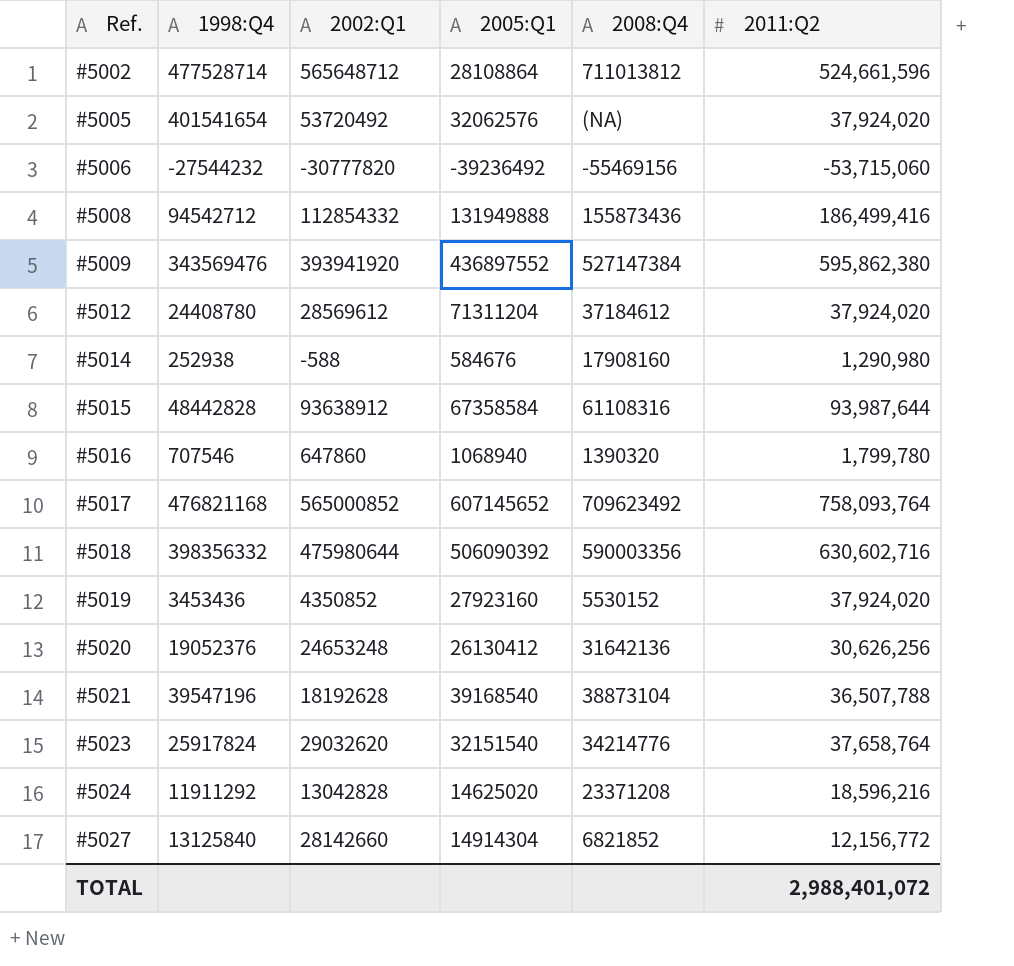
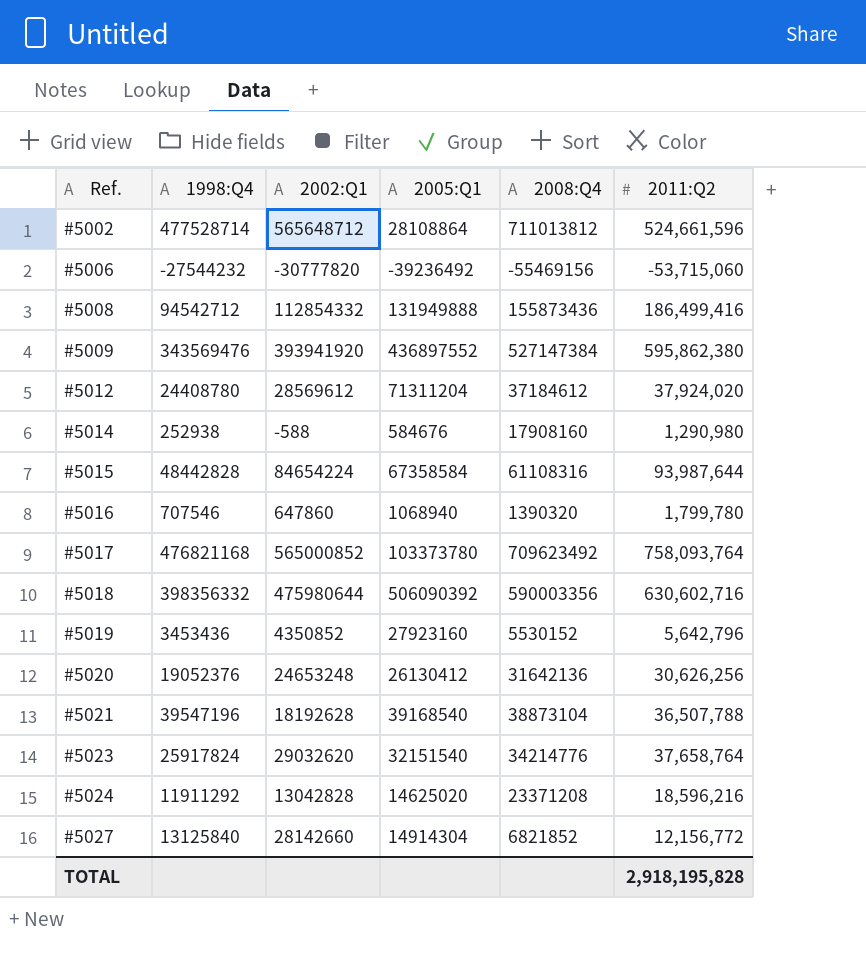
row #5005: 401541654 | 53720492 | 32062576 | (NA) | 37,924,020 -> none
#5015 | 2002:Q1: 93638912 -> 84654224
#5017 | 2005:Q1: 607145652 -> 103373780
#5019 | 2011:Q2: 37,924,020 -> 5,642,796
TOTAL | 2011:Q2: 2,988,401,072 -> 2,918,195,828

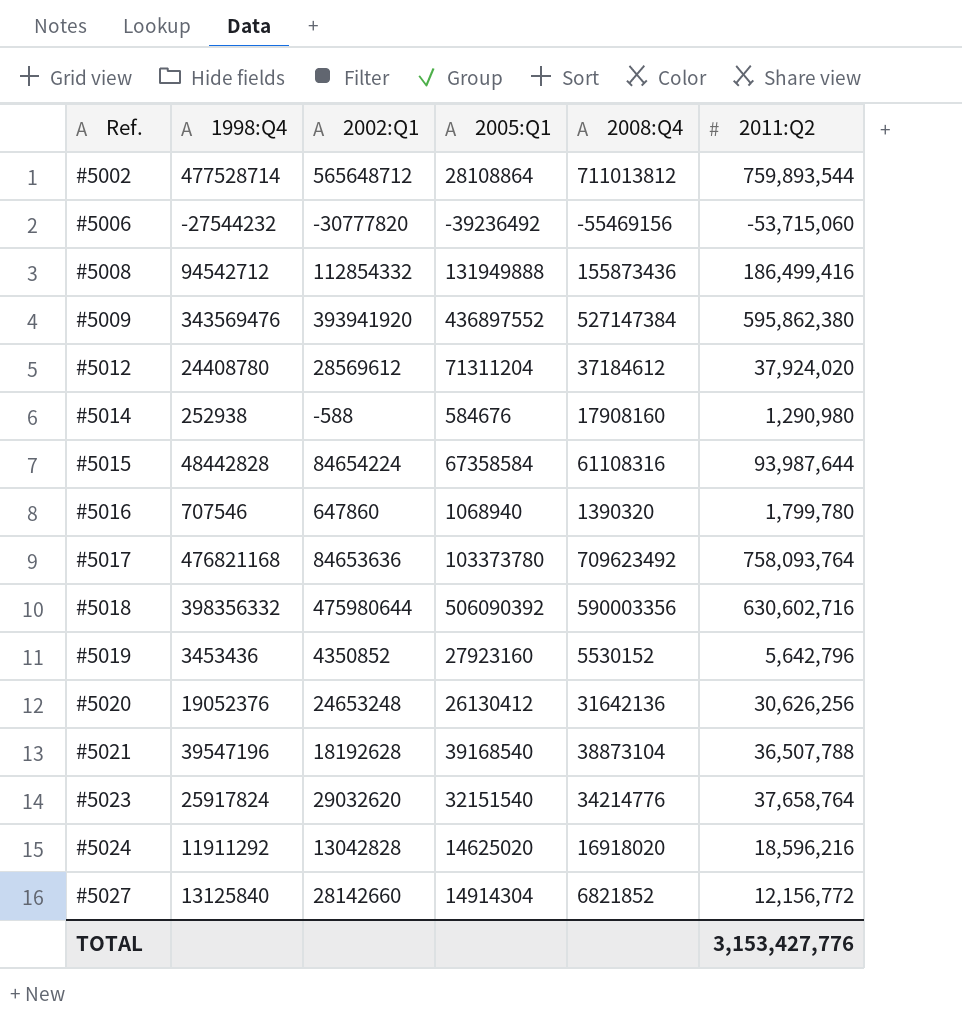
#5002 | 2011:Q2: 524,661,596 -> 759,893,544
#5017 | 2002:Q1: 565000852 -> 84653636
#5024 | 2008:Q4: 23371208 -> 16918020
TOTAL | 2011:Q2: 2,918,195,828 -> 3,153,427,776

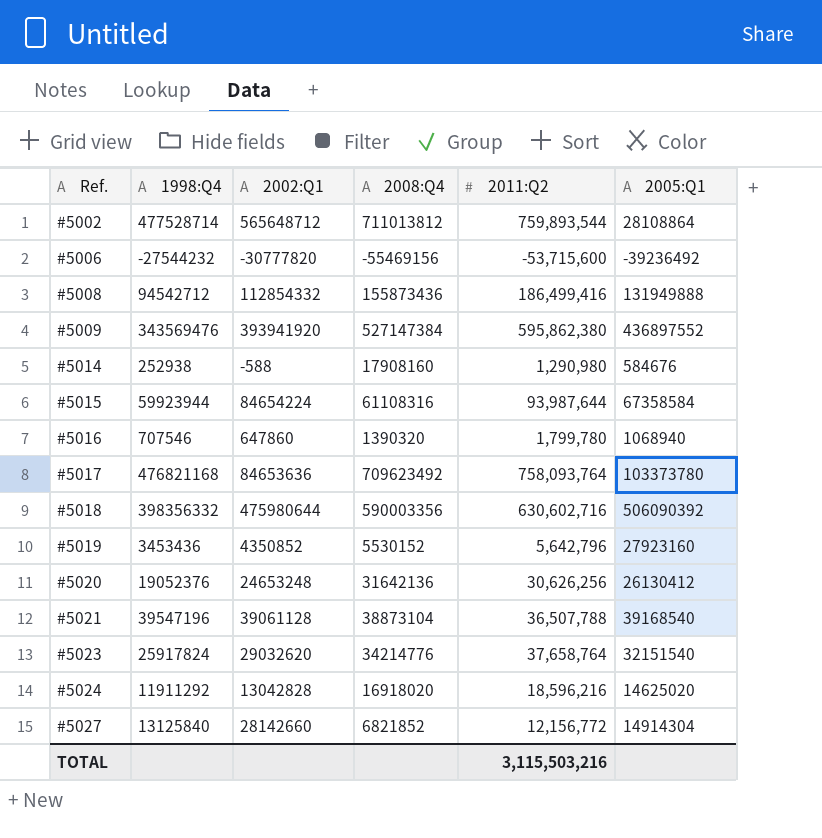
column 2005:Q1 | position: 4 -> 6
row #5012: 24408780 | 28569612 | 71311204 | 37184612 | 37,924,020 -> none
#5006 | 2011:Q2: -53,715,060 -> -53,715,600
#5015 | 1998:Q4: 48442828 -> 59923944
#5021 | 2002:Q1: 18192628 -> 39061128
TOTAL | 2011:Q2: 3,153,427,776 -> 3,115,503,216

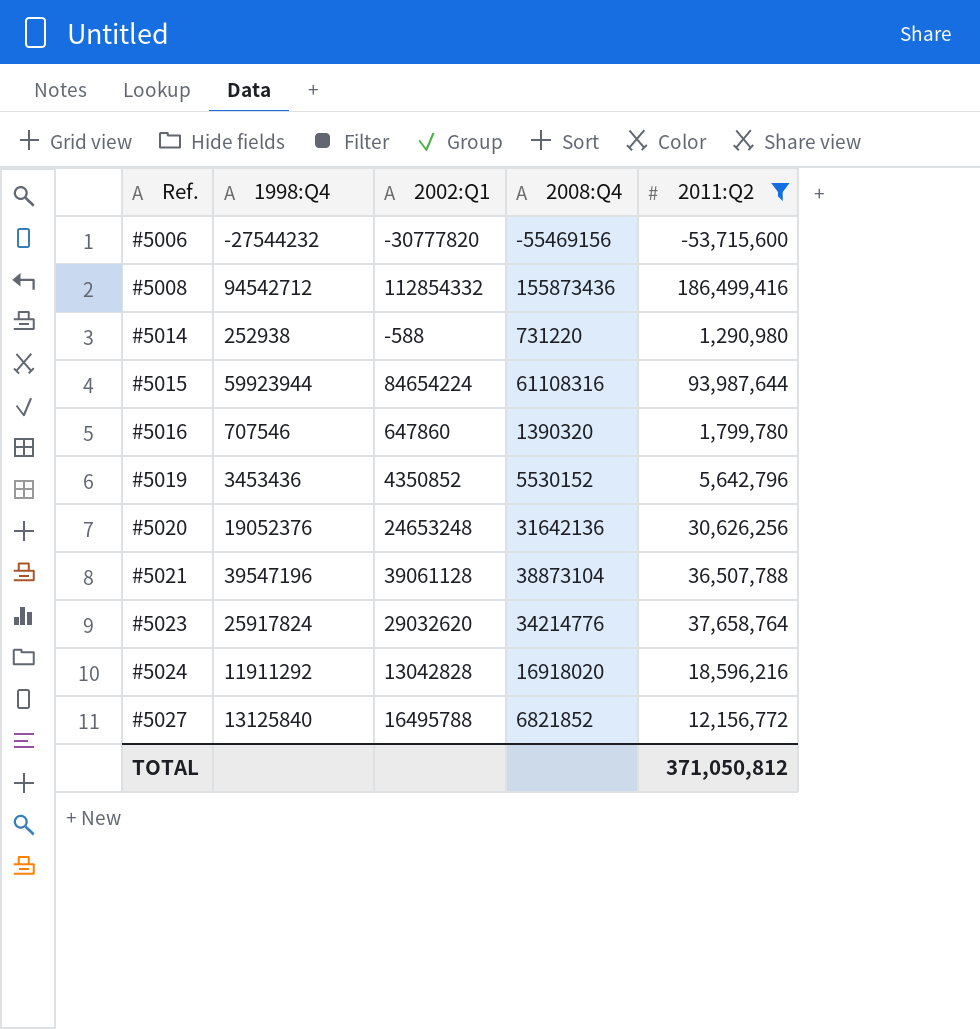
filter: none -> 2011:Q2 <= 186,499,416
column 2005:Q1 | position: 6 -> none
#5014 | 2008:Q4: 17908160 -> 731220
#5027 | 2002:Q1: 28142660 -> 16495788
TOTAL | 2011:Q2: 3,115,503,216 -> 371,050,812

